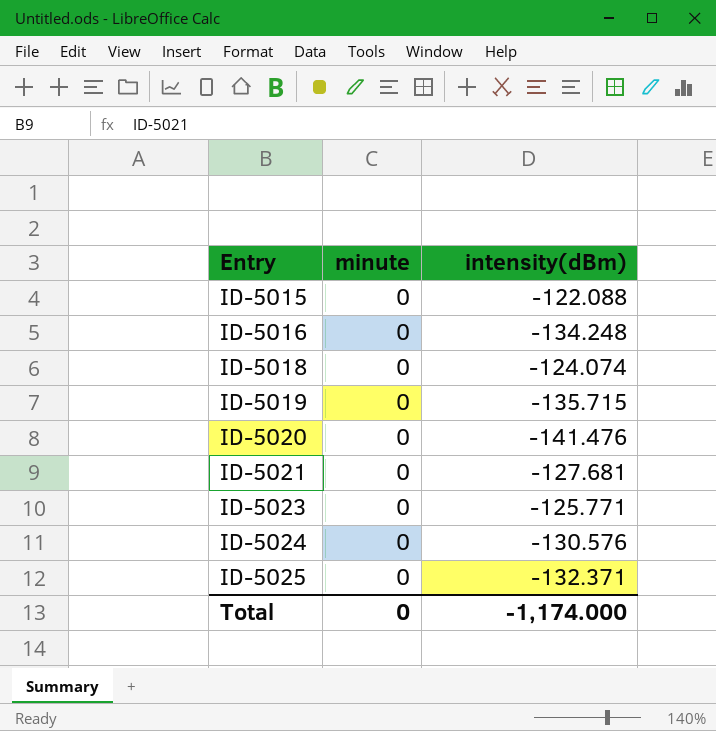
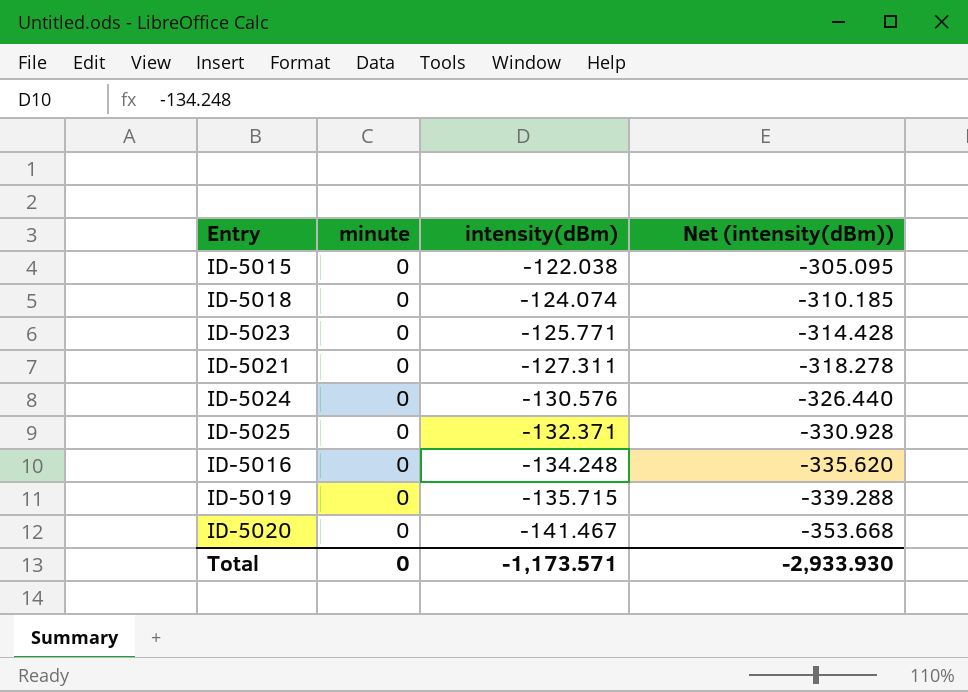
row order: Entry ascending -> intensity(dBm) descending
column Net (intensity(dBm)) | formula: none -> [intensity(dBm)] * 2.5
ID-5015 | intensity(dBm): -122.088 -> -122.038
ID-5021 | intensity(dBm): -127.681 -> -127.311
ID-5020 | intensity(dBm): -141.476 -> -141.467
Total | intensity(dBm): -1,174.000 -> -1,173.571

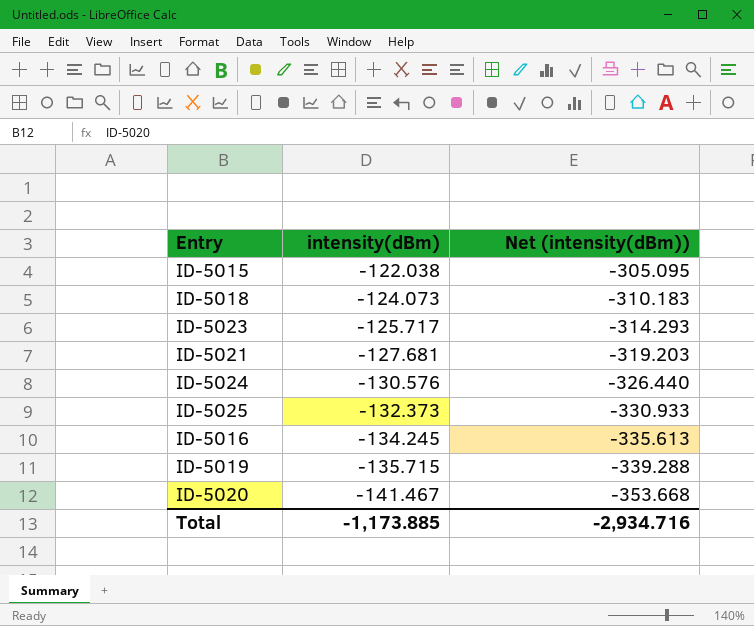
column minute | position: 2 -> none
ID-5018 | intensity(dBm): -124.074 -> -124.073
ID-5018 | Net (intensity(dBm)): -310.185 -> -310.183
ID-5023 | intensity(dBm): -125.771 -> -125.717
ID-5023 | Net (intensity(dBm)): -314.428 -> -314.293
ID-5021 | intensity(dBm): -127.311 -> -127.681
ID-5021 | Net (intensity(dBm)): -318.278 -> -319.203
ID-5025 | intensity(dBm): -132.371 -> -132.373
ID-5025 | Net (intensity(dBm)): -330.928 -> -330.933
ID-5016 | intensity(dBm): -134.248 -> -134.245
ID-5016 | Net (intensity(dBm)): -335.620 -> -335.613
Total | intensity(dBm): -1,173.571 -> -1,173.885
Total | Net (intensity(dBm)): -2,933.930 -> -2,934.716

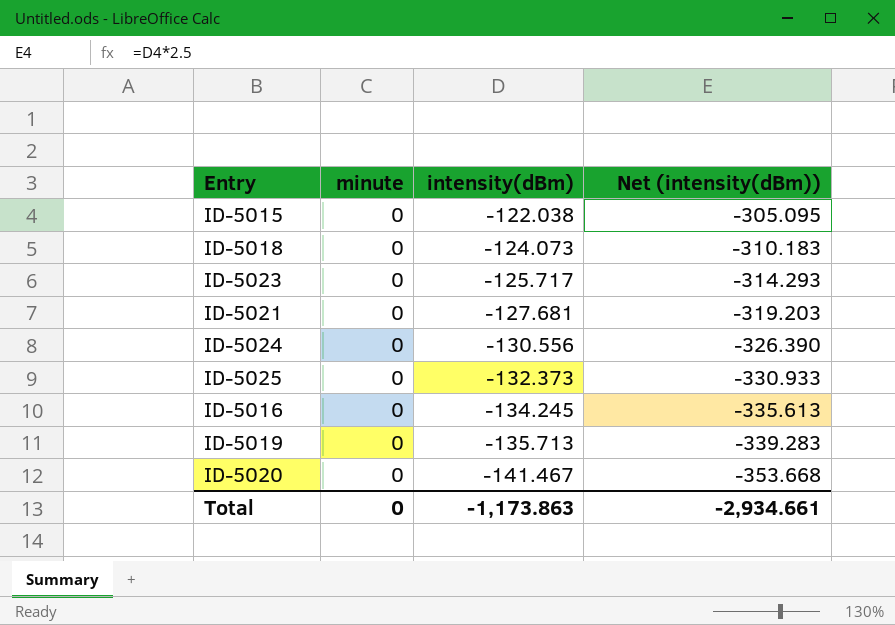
column minute | position: none -> 2
ID-5024 | intensity(dBm): -130.576 -> -130.556
ID-5024 | Net (intensity(dBm)): -326.440 -> -326.390
ID-5019 | intensity(dBm): -135.715 -> -135.713
ID-5019 | Net (intensity(dBm)): -339.288 -> -339.283
Total | intensity(dBm): -1,173.885 -> -1,173.863
Total | Net (intensity(dBm)): -2,934.716 -> -2,934.661

